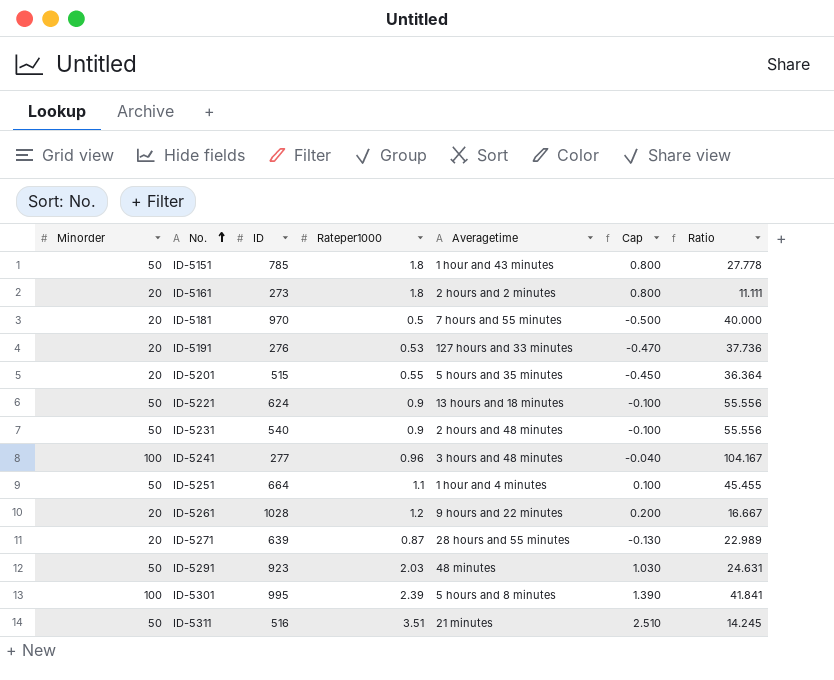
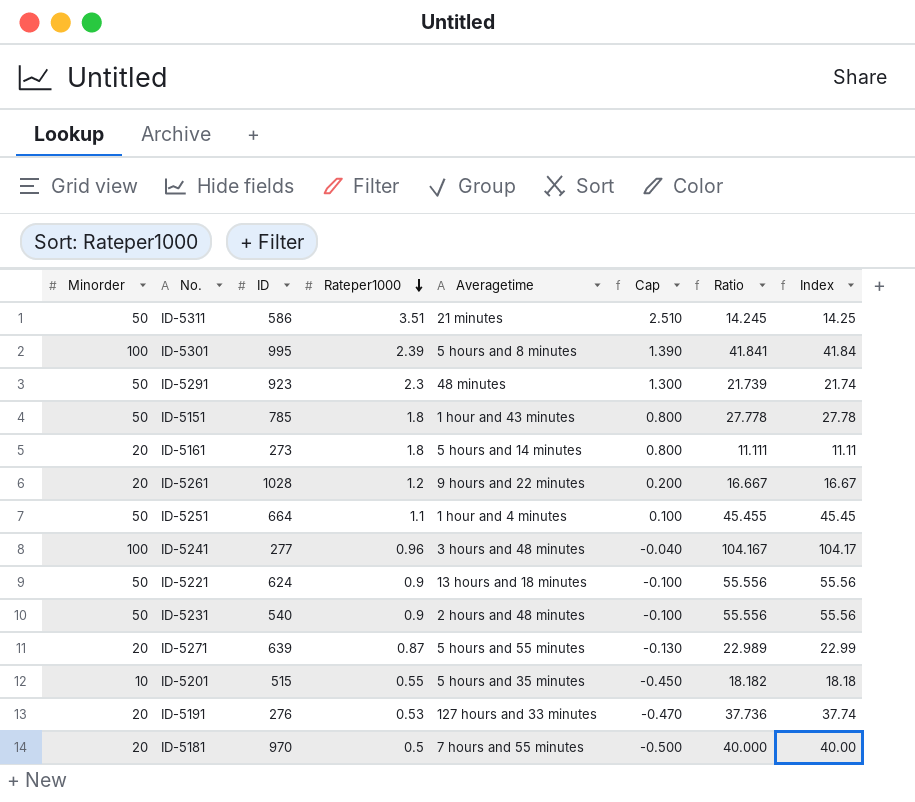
row order: No. ascending -> Rateper1000 descending
column Index | formula: none -> [Minorder] / [Rateper1000]
ID-5311 | ID: 516 -> 586
ID-5291 | Rateper1000: 2.03 -> 2.3
ID-5291 | Cap: 1.030 -> 1.300
ID-5291 | Ratio: 24.631 -> 21.739
ID-5161 | Averagetime: 2 hours and 2 minutes -> 5 hours and 14 minutes
ID-5271 | Averagetime: 28 hours and 55 minutes -> 5 hours and 55 minutes
ID-5201 | Minorder: 20 -> 10
ID-5201 | Ratio: 36.364 -> 18.182

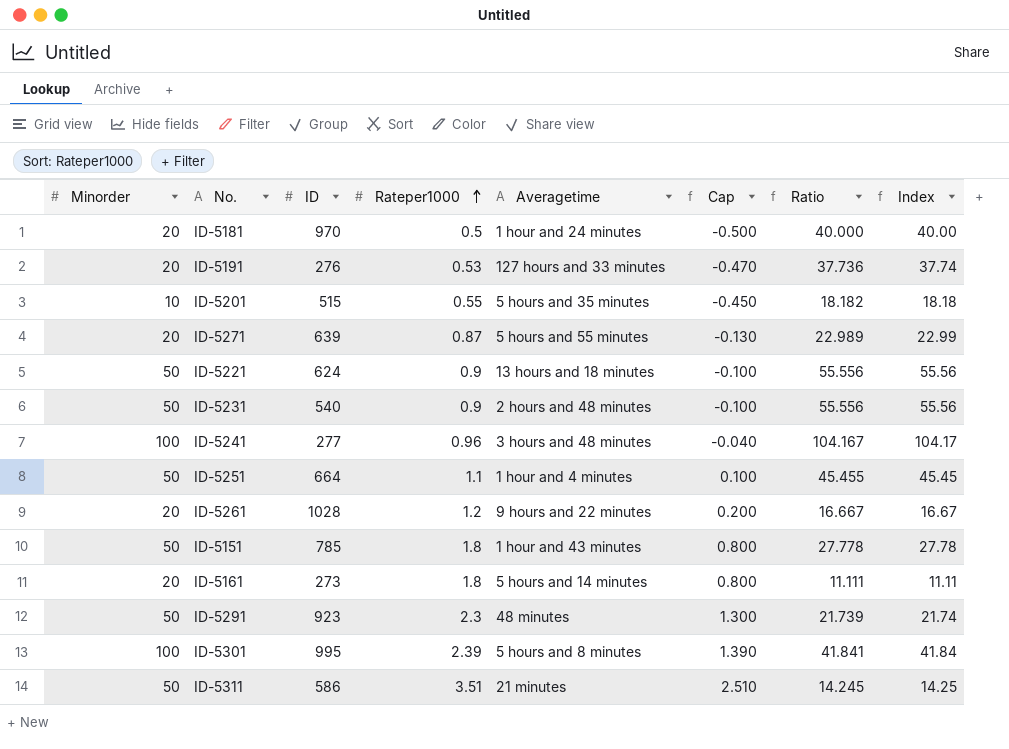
row order: Rateper1000 descending -> Rateper1000 ascending
ID-5181 | Averagetime: 7 hours and 55 minutes -> 1 hour and 24 minutes

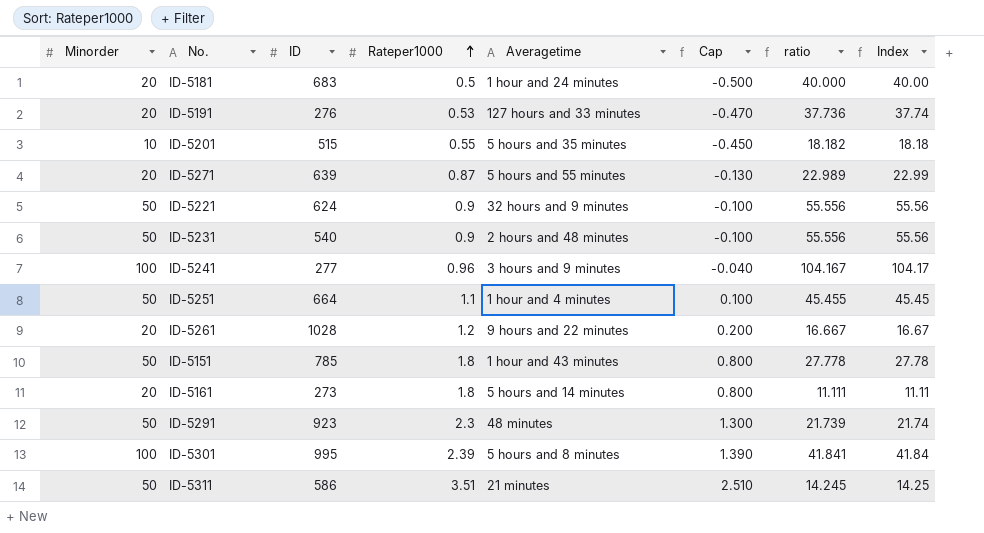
column name: Ratio -> ratio
ID-5181 | ID: 970 -> 683
ID-5221 | Averagetime: 13 hours and 18 minutes -> 32 hours and 9 minutes
ID-5241 | Averagetime: 3 hours and 48 minutes -> 3 hours and 9 minutes

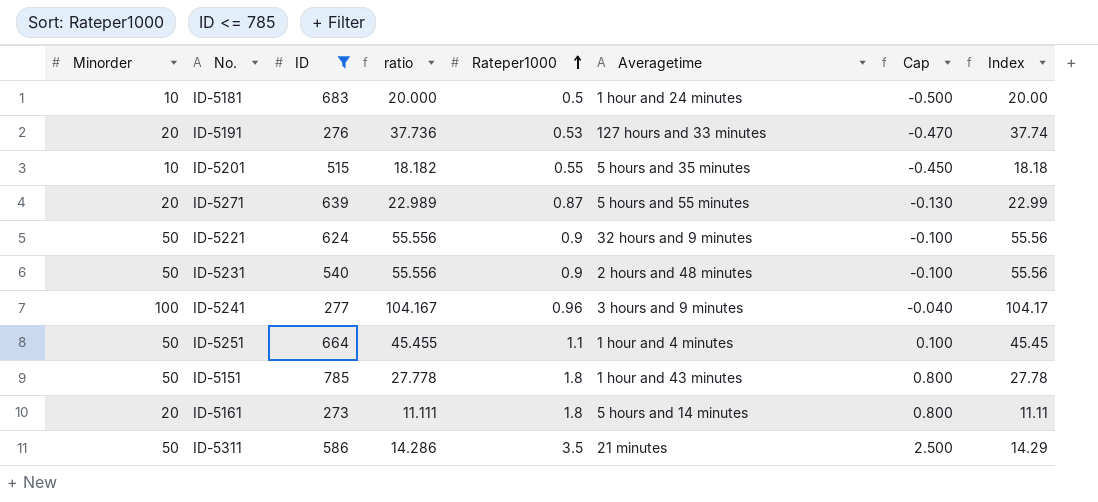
filter: none -> ID <= 785
column ratio | position: 7 -> 4
ID-5181 | Minorder: 20 -> 10
ID-5181 | ratio: 40.000 -> 20.000
ID-5181 | Index: 40.00 -> 20.00
ID-5311 | ratio: 14.245 -> 14.286
ID-5311 | Rateper1000: 3.51 -> 3.5
ID-5311 | Cap: 2.510 -> 2.500
ID-5311 | Index: 14.25 -> 14.29

